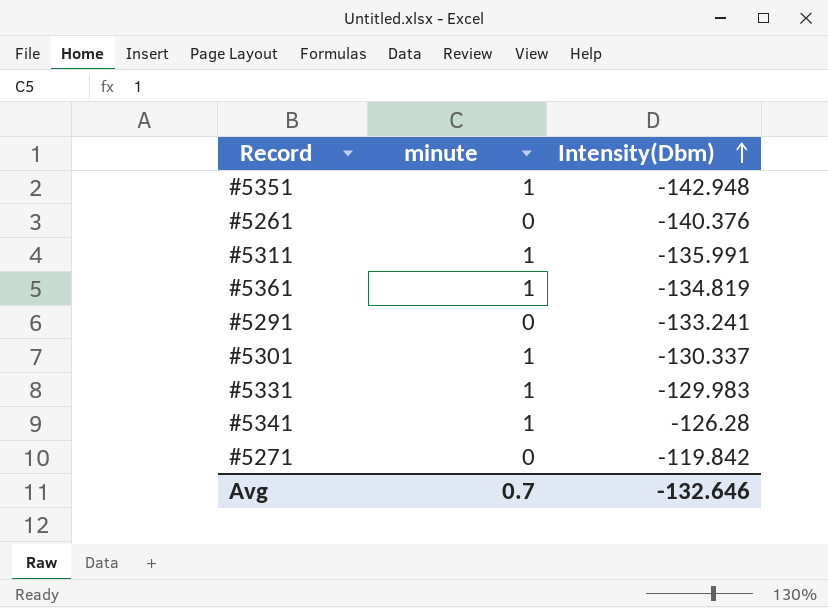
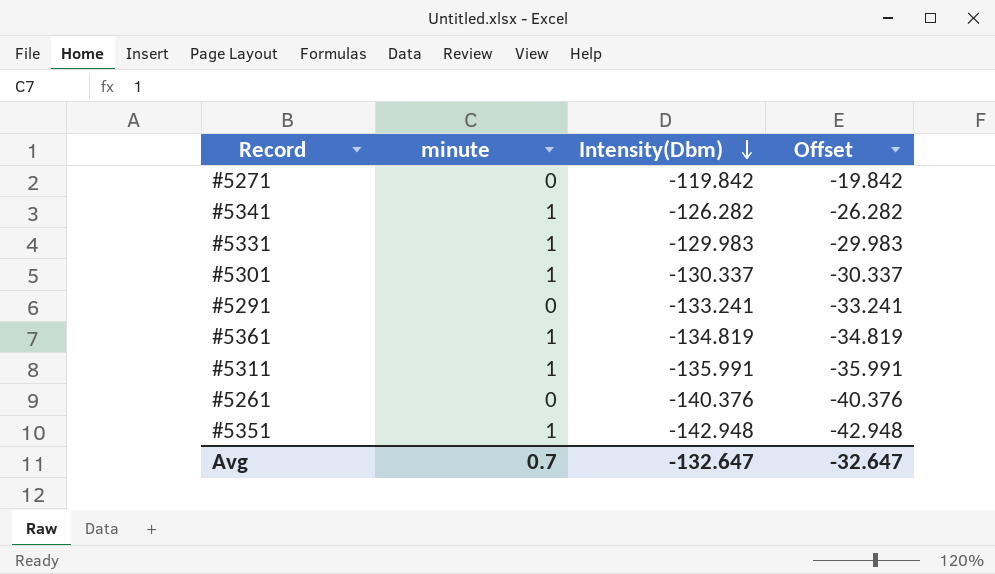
row order: Intensity(Dbm) ascending -> Intensity(Dbm) descending
column Offset | formula: none -> [Intensity(Dbm)] + 100
#5341 | Intensity(Dbm): -126.28 -> -126.282
Avg | Intensity(Dbm): -132.646 -> -132.647

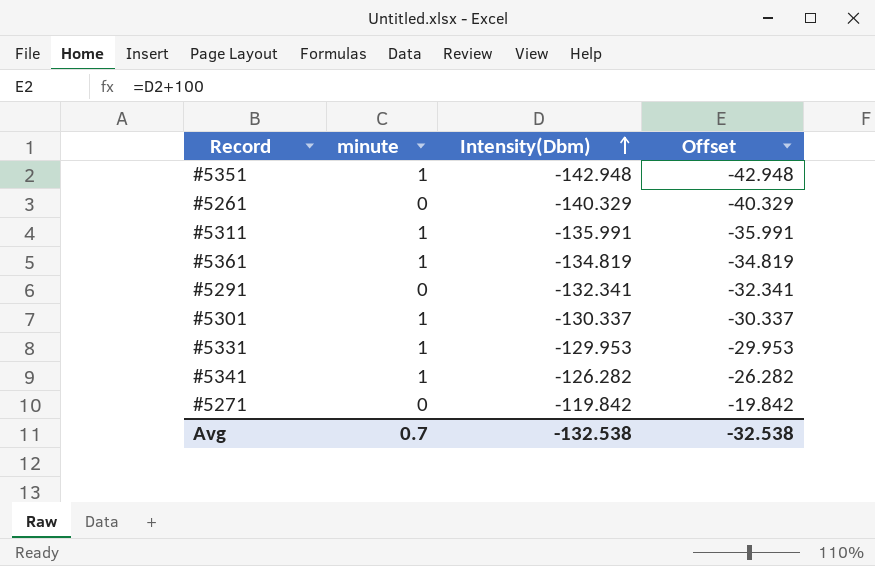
row order: Intensity(Dbm) descending -> Intensity(Dbm) ascending
#5261 | Intensity(Dbm): -140.376 -> -140.329
#5261 | Offset: -40.376 -> -40.329
#5291 | Intensity(Dbm): -133.241 -> -132.341
#5291 | Offset: -33.241 -> -32.341
#5331 | Intensity(Dbm): -129.983 -> -129.953
#5331 | Offset: -29.983 -> -29.953
Avg | Intensity(Dbm): -132.647 -> -132.538
Avg | Offset: -32.647 -> -32.538

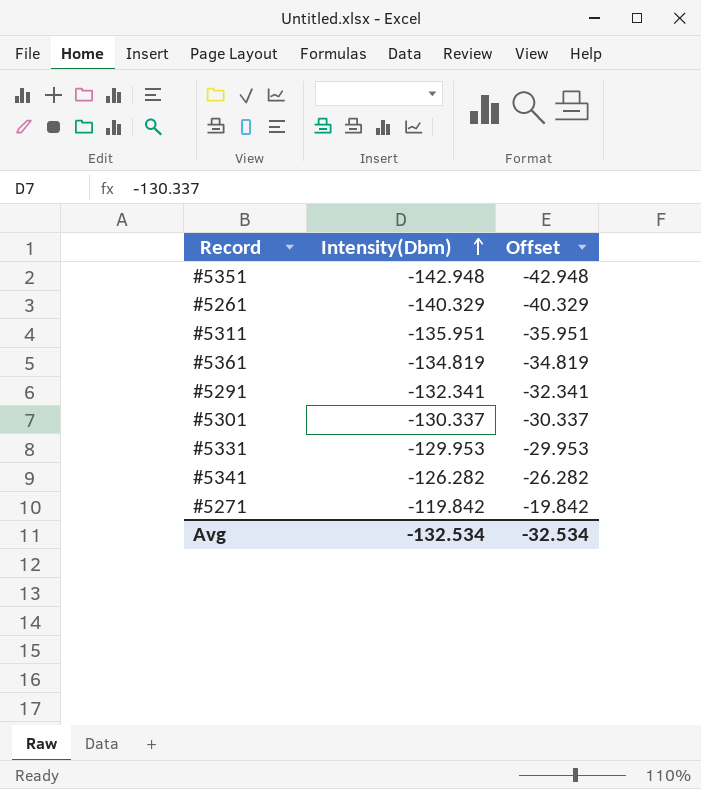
column minute | position: 2 -> none
#5311 | Intensity(Dbm): -135.991 -> -135.951
#5311 | Offset: -35.991 -> -35.951
Avg | Intensity(Dbm): -132.538 -> -132.534
Avg | Offset: -32.538 -> -32.534

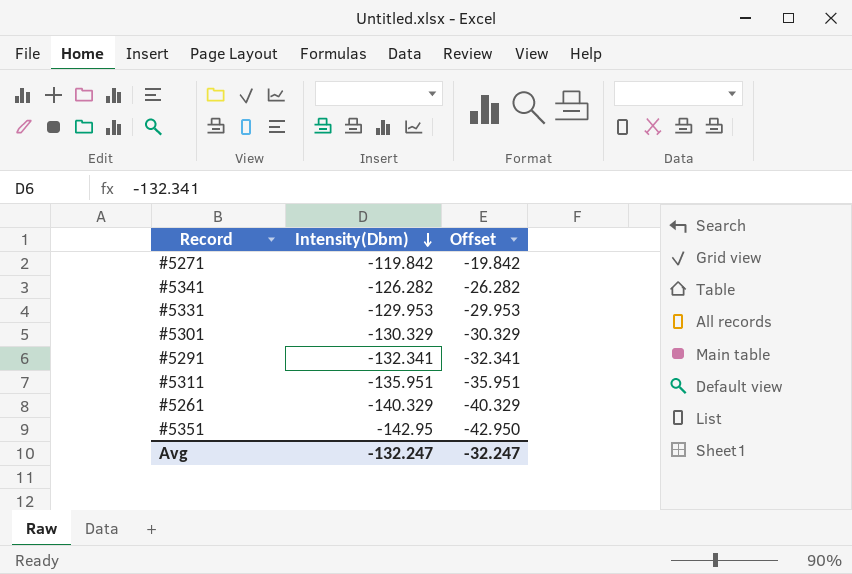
row order: Intensity(Dbm) ascending -> Intensity(Dbm) descending
row #5361: -134.819 | -34.819 -> none
#5301 | Intensity(Dbm): -130.337 -> -130.329
#5301 | Offset: -30.337 -> -30.329
#5351 | Intensity(Dbm): -142.948 -> -142.95
#5351 | Offset: -42.948 -> -42.950
Avg | Intensity(Dbm): -132.534 -> -132.247
Avg | Offset: -32.534 -> -32.247

